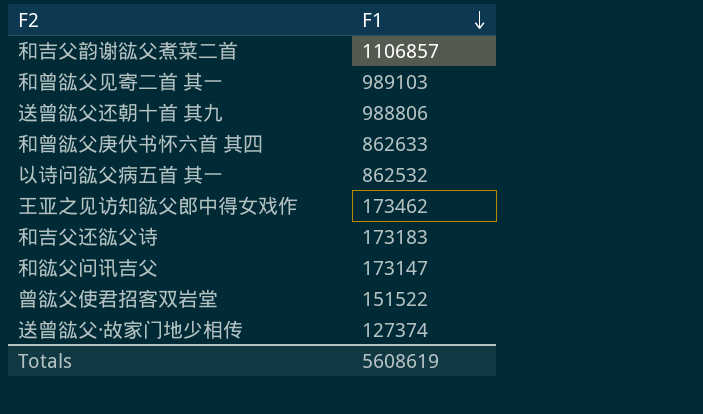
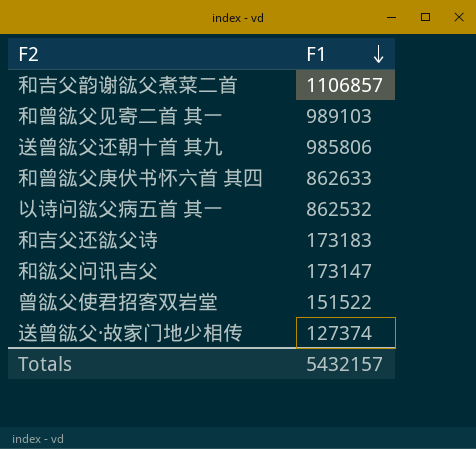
row 王亚之见访知谹父郎中得女戏作: 173462 -> none
送曾谹父还朝十首 其九 | F1: 988806 -> 985806
Totals | F1: 5608619 -> 5432157

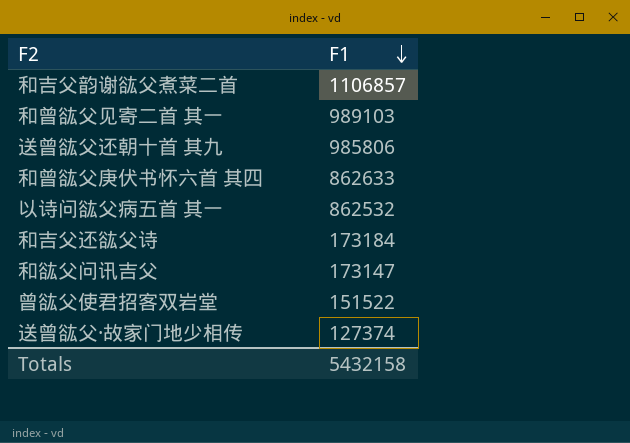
和吉父还谹父诗 | F1: 173183 -> 173184
Totals | F1: 5432157 -> 5432158

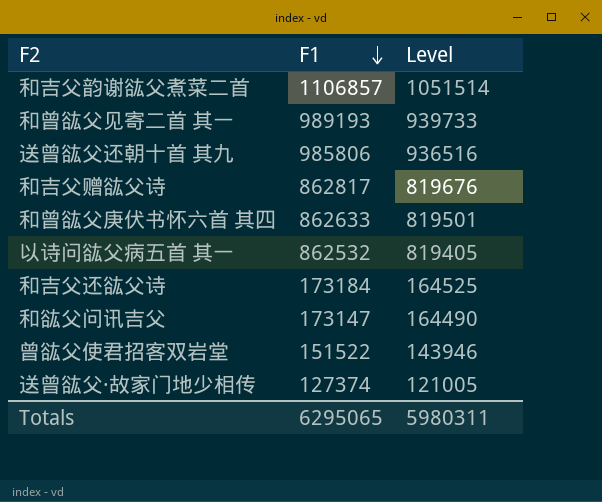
column Level | formula: none -> [F1] * 0.95
和曾谹父见寄二首 其一 | F1: 989103 -> 989193
row 和吉父赠谹父诗: none -> 862817 | 819676
Totals | F1: 5432158 -> 6295065

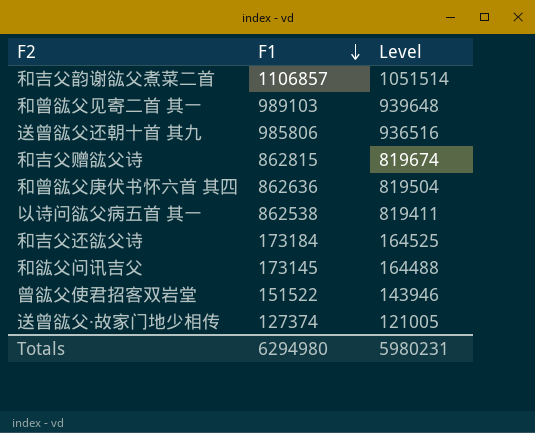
和曾谹父见寄二首 其一 | F1: 989193 -> 989103
和曾谹父见寄二首 其一 | Level: 939733 -> 939648
和吉父赠谹父诗 | F1: 862817 -> 862815
和吉父赠谹父诗 | Level: 819676 -> 819674
和曾谹父庚伏书怀六首 其四 | F1: 862633 -> 862636
和曾谹父庚伏书怀六首 其四 | Level: 819501 -> 819504
以诗问谹父病五首 其一 | F1: 862532 -> 862538
以诗问谹父病五首 其一 | Level: 819405 -> 819411
和谹父问讯吉父 | F1: 173147 -> 173145
和谹父问讯吉父 | Level: 164490 -> 164488
Totals | F1: 6295065 -> 6294980
Totals | Level: 5980311 -> 5980231

